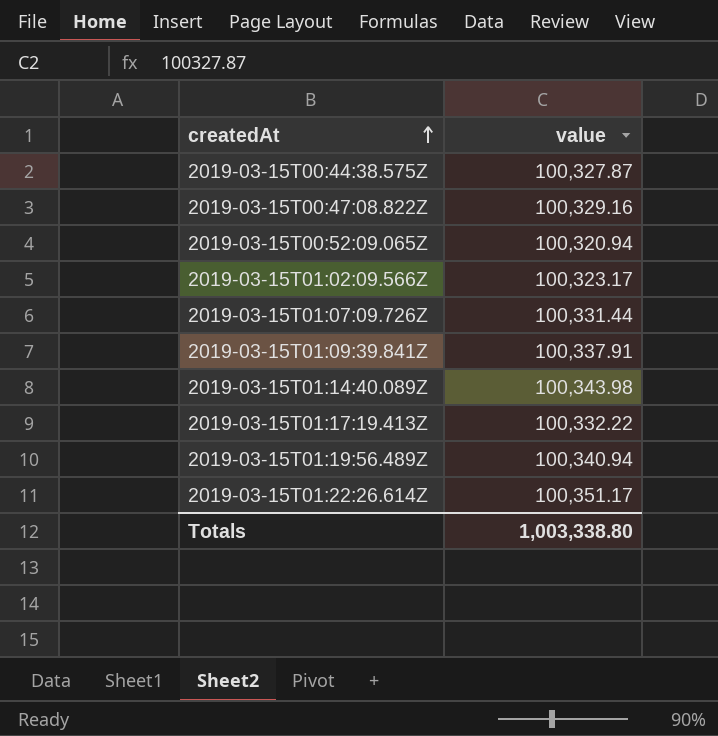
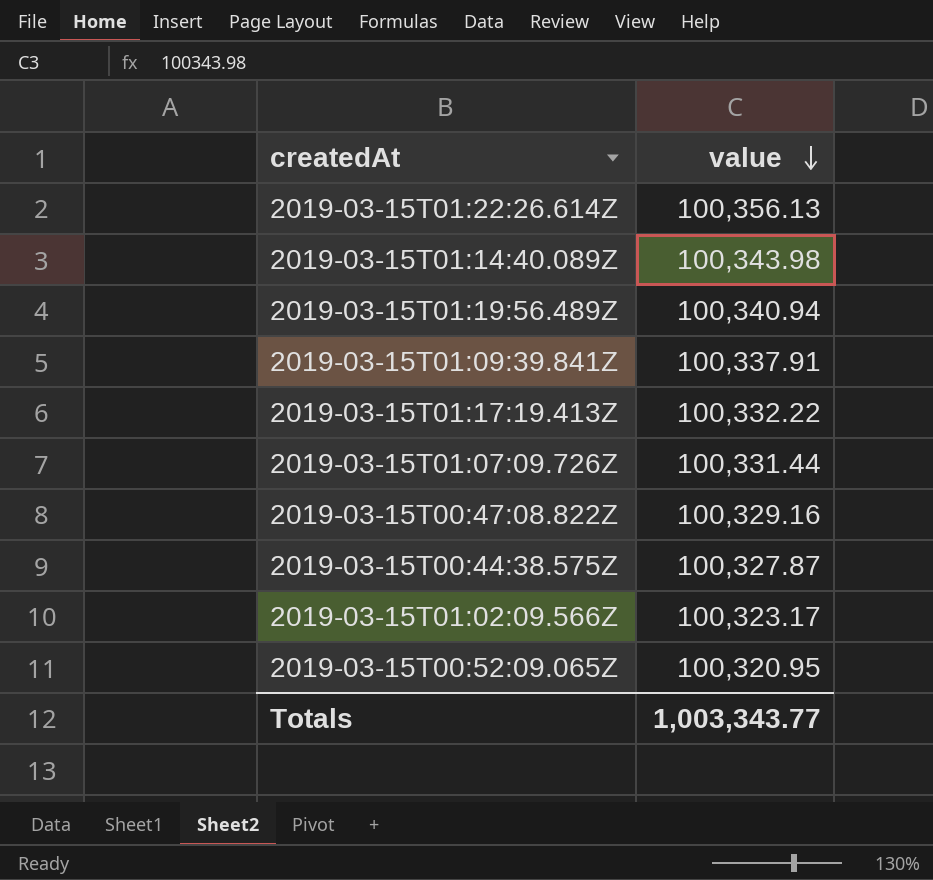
row order: createdAt ascending -> value descending
2019-03-15T01:22:26.614Z | value: 100,351.17 -> 100,356.13
2019-03-15T00:52:09.065Z | value: 100,320.94 -> 100,320.95
Totals | value: 1,003,338.80 -> 1,003,343.77

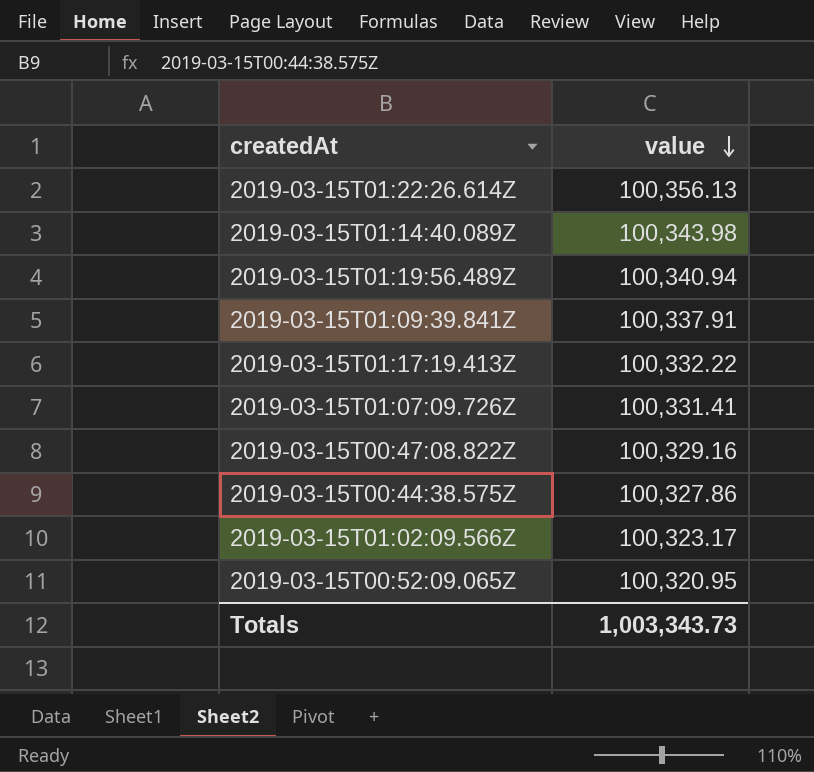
2019-03-15T01:07:09.726Z | value: 100,331.44 -> 100,331.41
2019-03-15T00:44:38.575Z | value: 100,327.87 -> 100,327.86
Totals | value: 1,003,343.77 -> 1,003,343.73

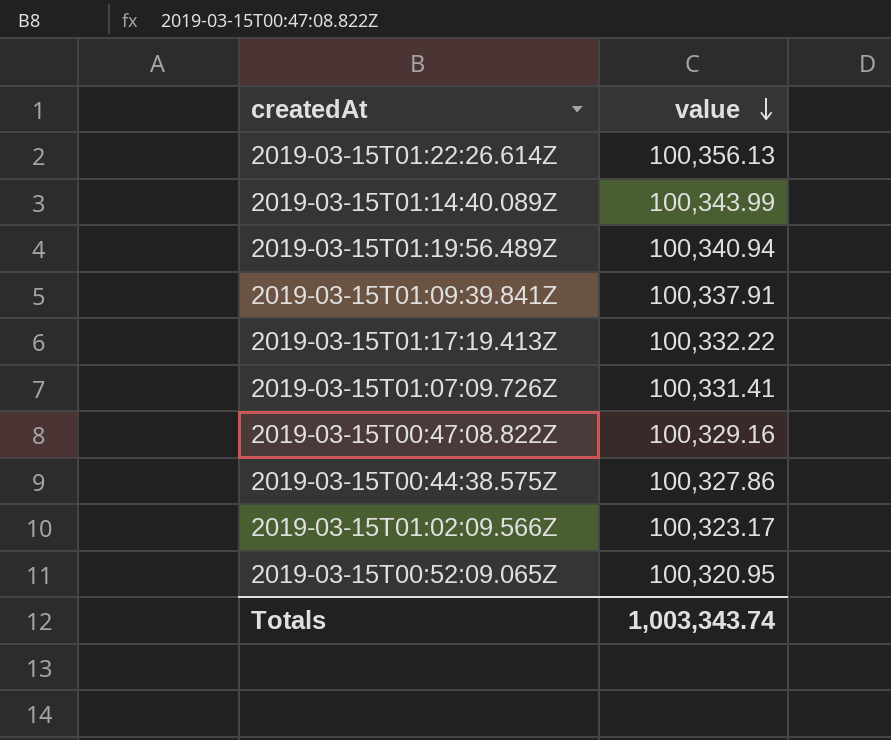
2019-03-15T01:14:40.089Z | value: 100,343.98 -> 100,343.99
Totals | value: 1,003,343.73 -> 1,003,343.74

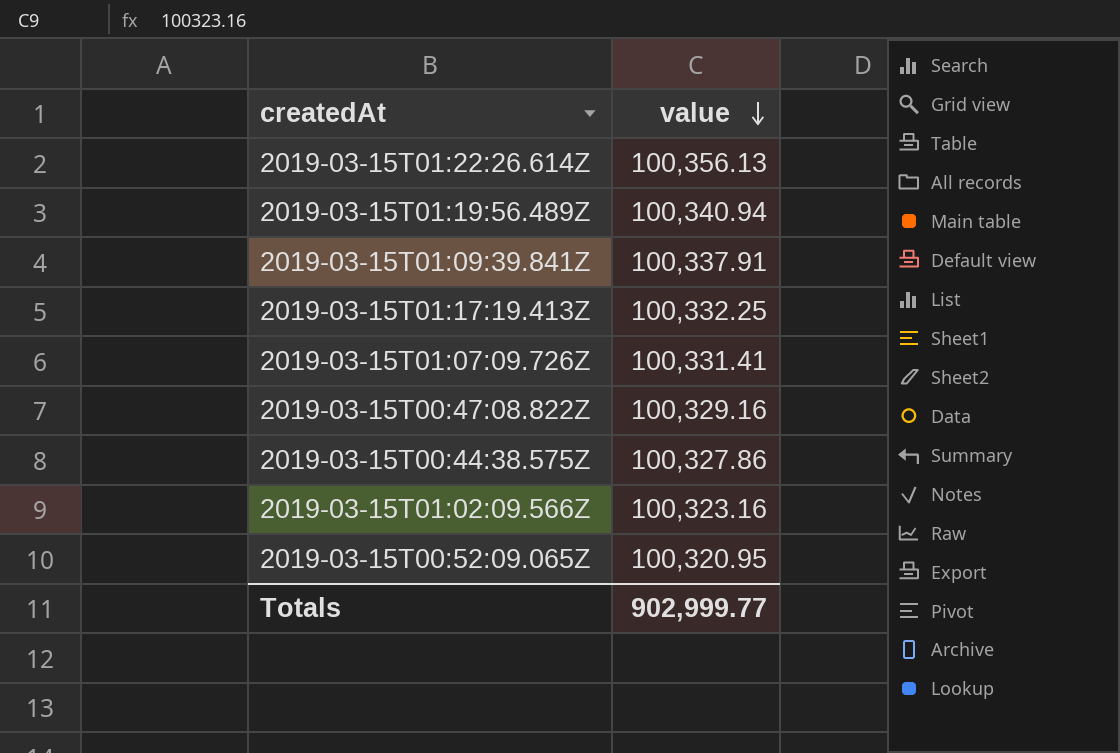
row 2019-03-15T01:14:40.089Z: 100,343.99 -> none
2019-03-15T01:17:19.413Z | value: 100,332.22 -> 100,332.25
2019-03-15T01:02:09.566Z | value: 100,323.17 -> 100,323.16
Totals | value: 1,003,343.74 -> 902,999.77

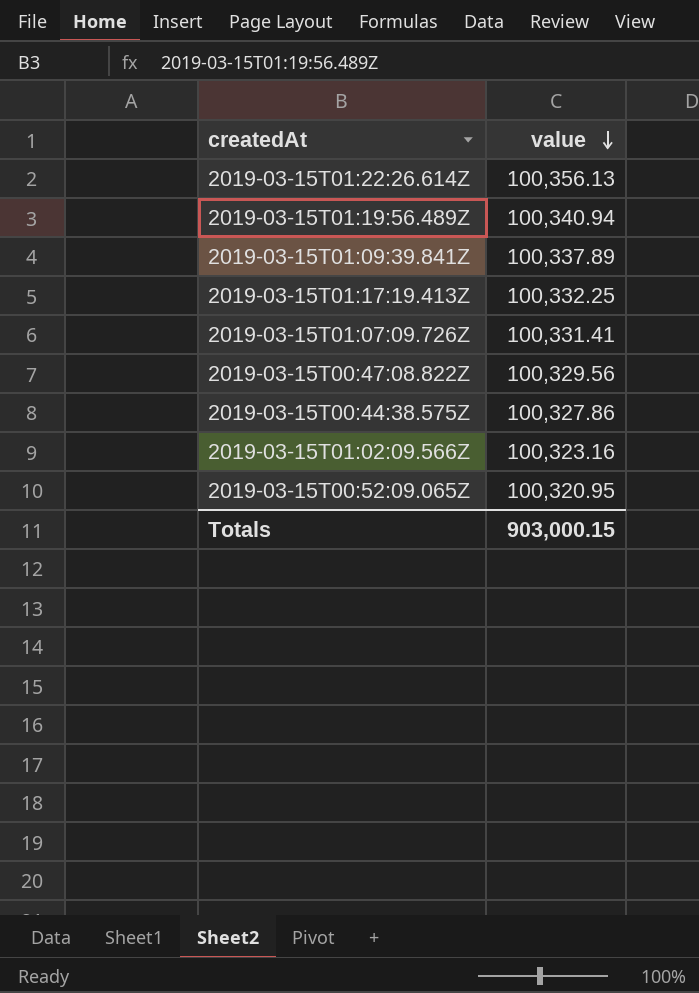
2019-03-15T01:09:39.841Z | value: 100,337.91 -> 100,337.89
2019-03-15T00:47:08.822Z | value: 100,329.16 -> 100,329.56
Totals | value: 902,999.77 -> 903,000.15

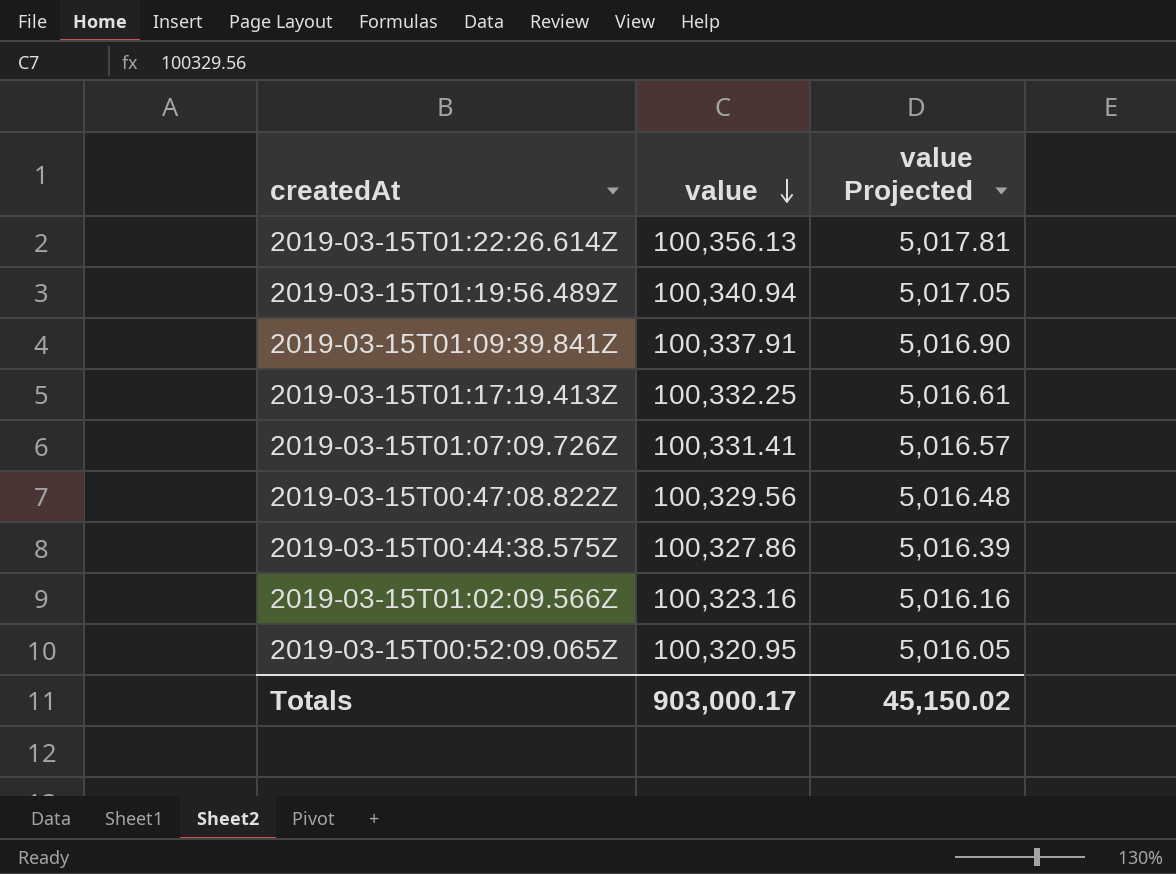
column value Projected | formula: none -> [value] * 0.05
2019-03-15T01:09:39.841Z | value: 100,337.89 -> 100,337.91
Totals | value: 903,000.15 -> 903,000.17

